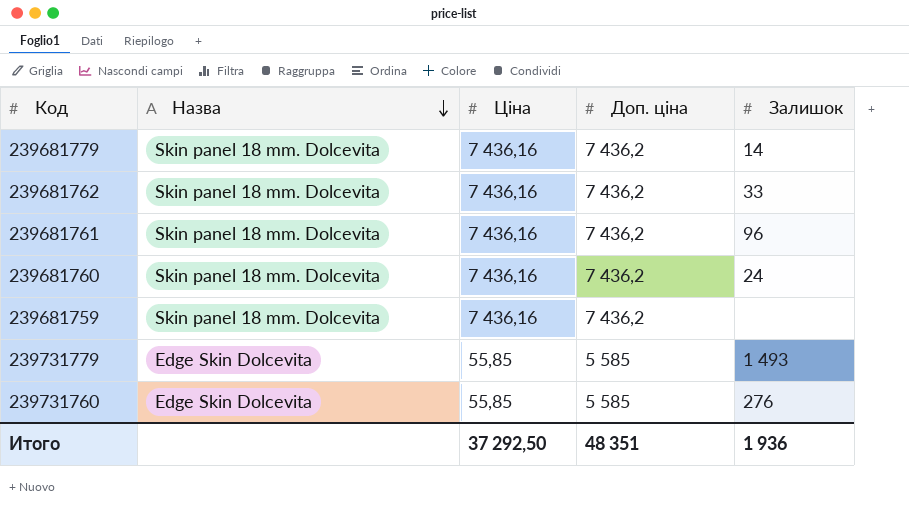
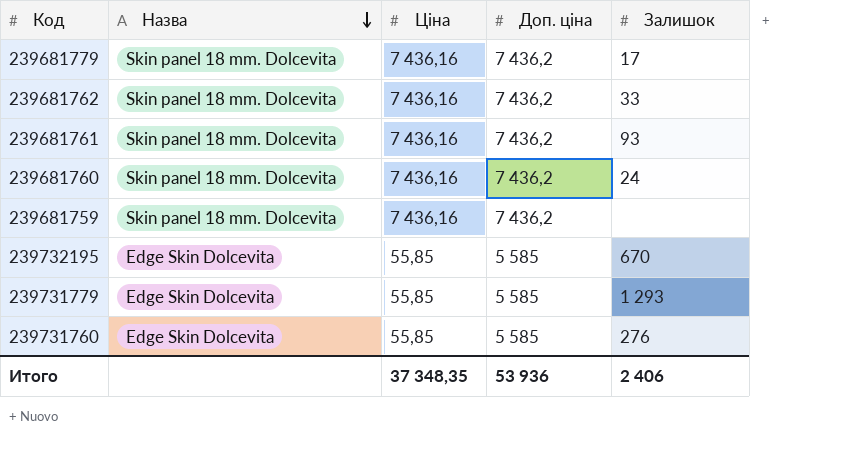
239681779 | Залишок: 14 -> 17
239681761 | Залишок: 96 -> 93
row 239732195: none -> Edge Skin Dolcevita | 55,85 | 5 585 | 670
239731779 | Залишок: 1 493 -> 1 293
Итого | Ціна: 37 292,50 -> 37 348,35
Итого | Доп. ціна: 48 351 -> 53 936
Итого | Залишок: 1 936 -> 2 406

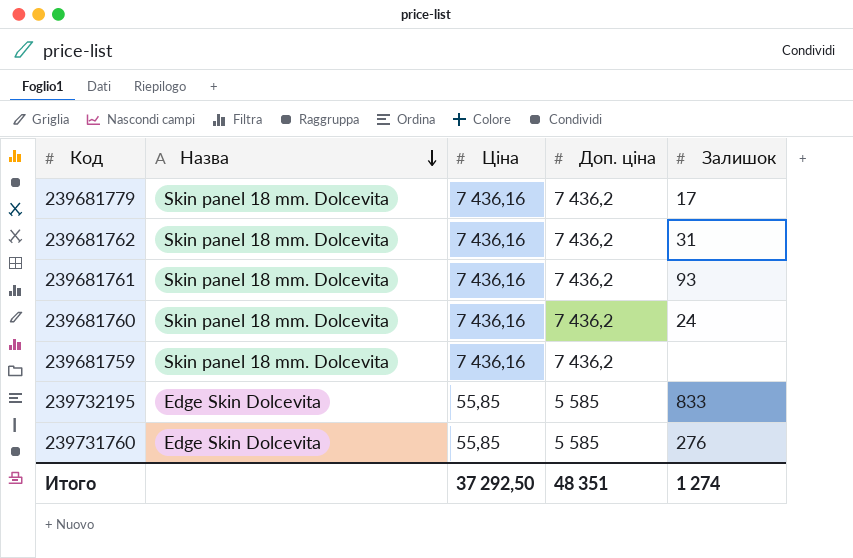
row 239731779: Edge Skin Dolcevita | 55,85 | 5 585 | 1 293 -> none
239681762 | Залишок: 33 -> 31
239732195 | Залишок: 670 -> 833
Итого | Ціна: 37 348,35 -> 37 292,50
Итого | Доп. ціна: 53 936 -> 48 351
Итого | Залишок: 2 406 -> 1 274

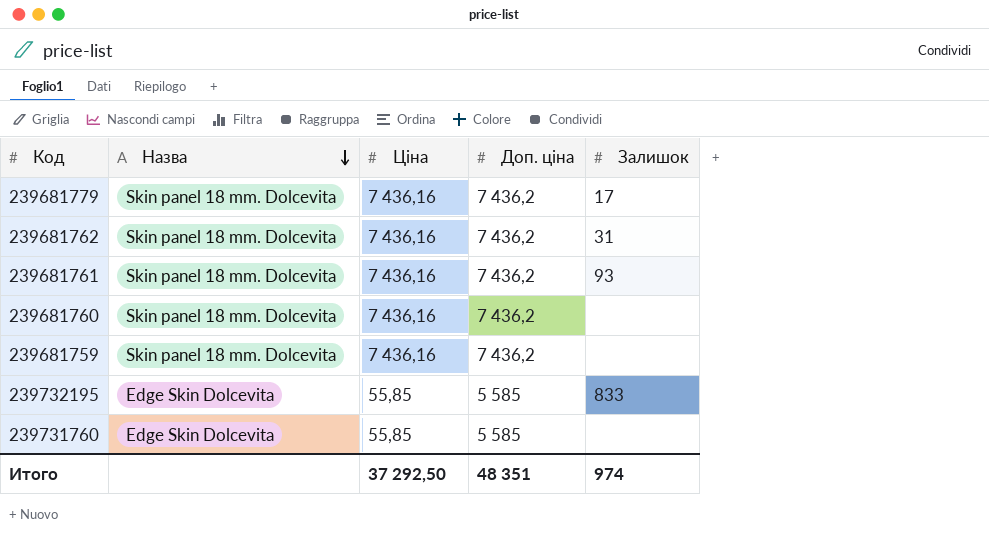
239681760 | Залишок: 24 -> none
239731760 | Залишок: 276 -> none
Итого | Залишок: 1 274 -> 974

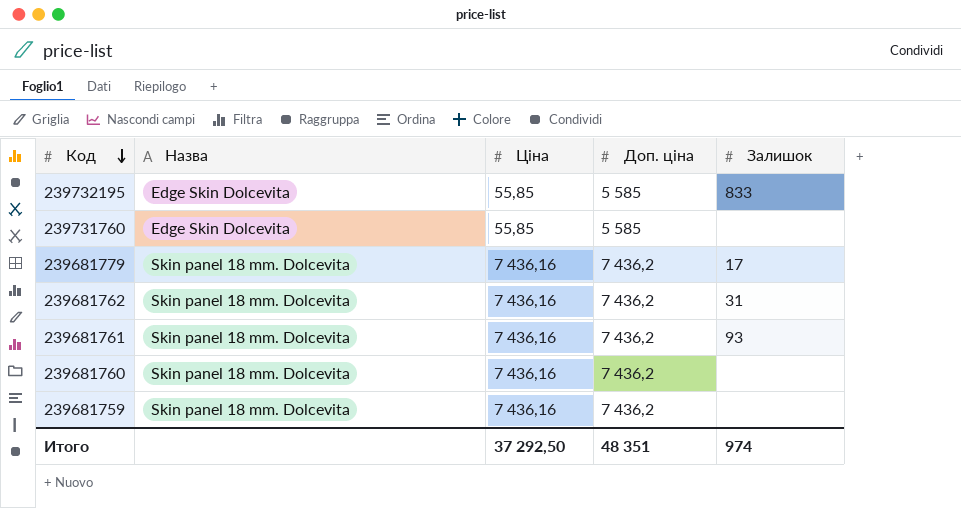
row order: Назва descending -> Код descending

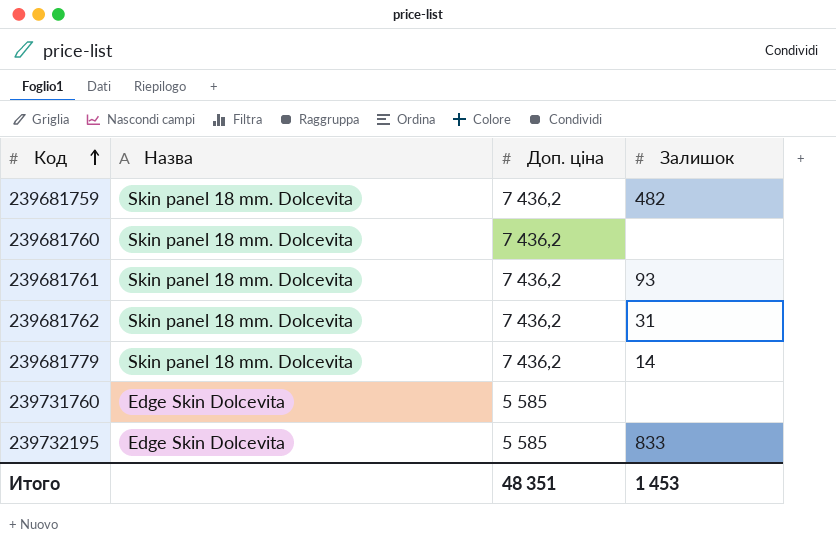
row order: Код descending -> Код ascending
column Ціна | position: 3 -> none
239681759 | Залишок: none -> 482
239681779 | Залишок: 17 -> 14
Итого | Залишок: 974 -> 1 453

